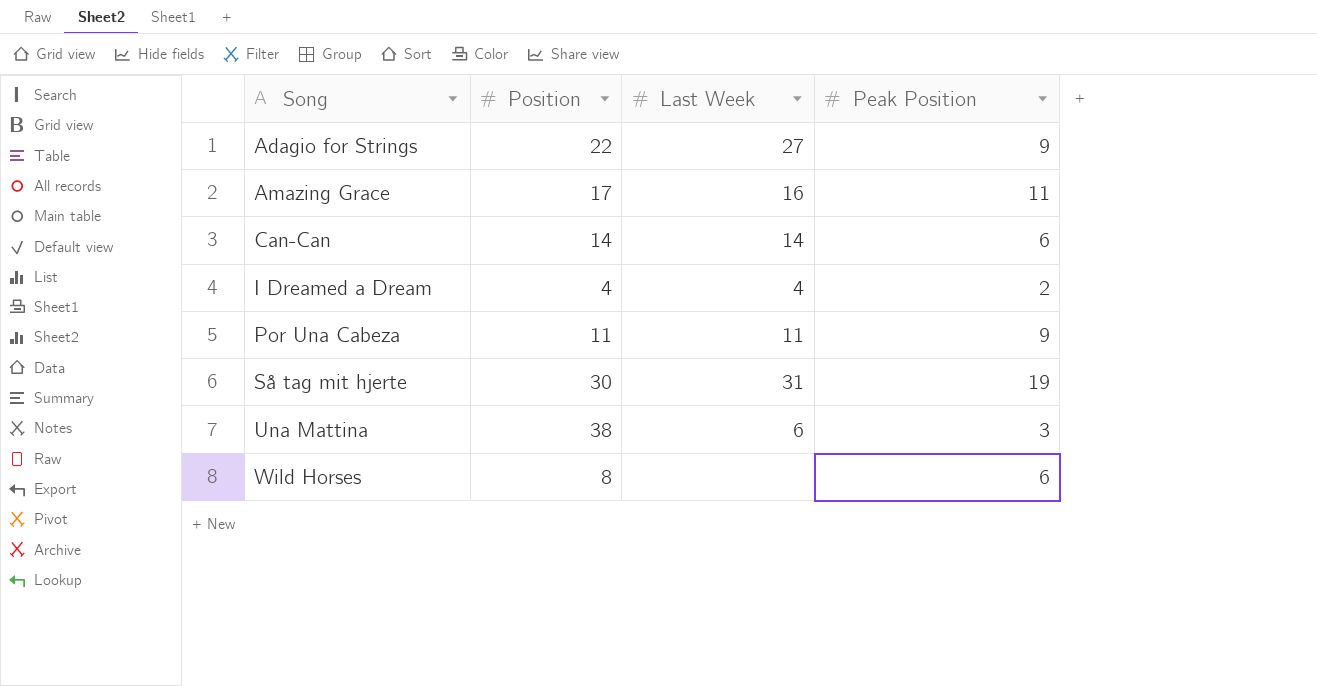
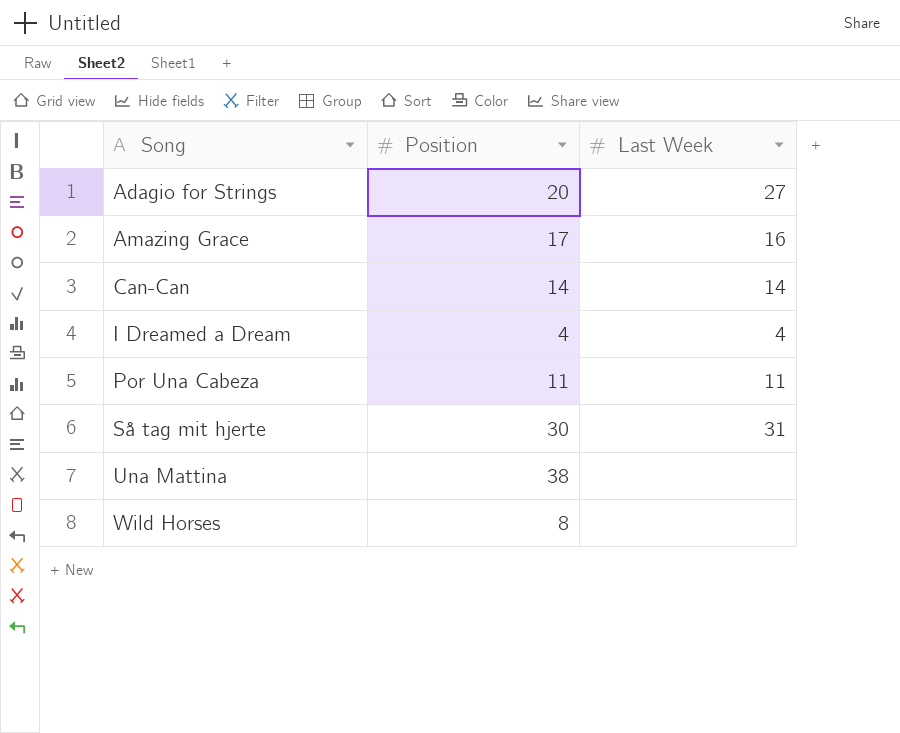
column Peak Position | position: 4 -> none
Adagio for Strings | Position: 22 -> 20
Una Mattina | Last Week: 6 -> none

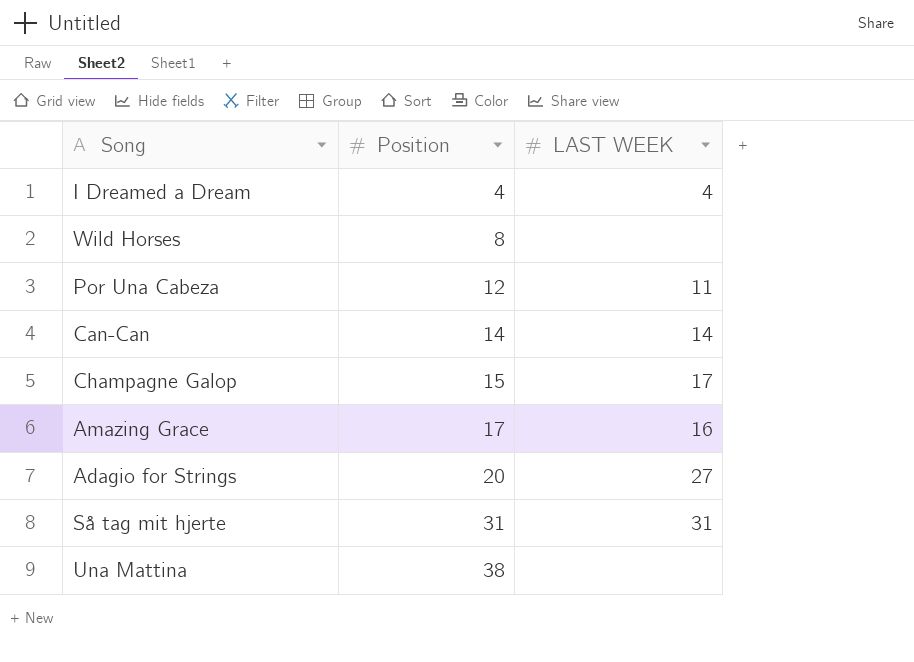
row order: Song ascending -> Position ascending
column name: Last Week -> LAST WEEK
Por Una Cabeza | Position: 11 -> 12
row Champagne Galop: none -> 15 | 17
Så tag mit hjerte | Position: 30 -> 31

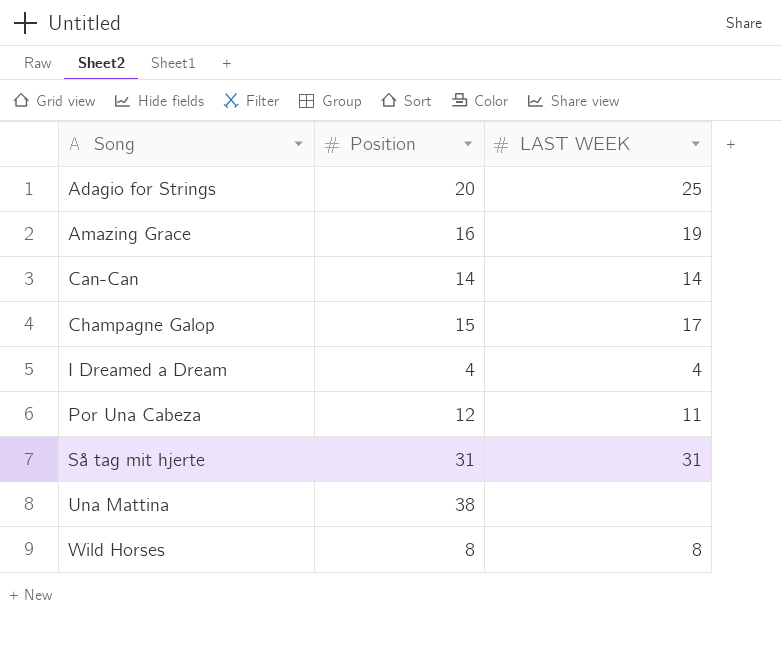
row order: Position ascending -> Song ascending
Adagio for Strings | LAST WEEK: 27 -> 25
Amazing Grace | Position: 17 -> 16
Amazing Grace | LAST WEEK: 16 -> 19
Wild Horses | LAST WEEK: none -> 8

